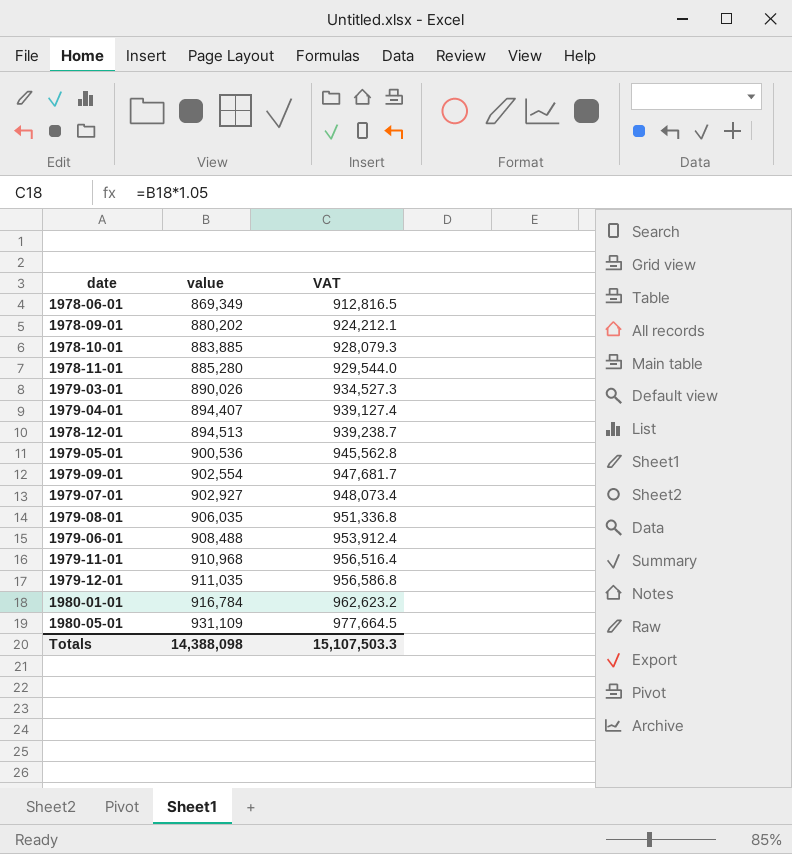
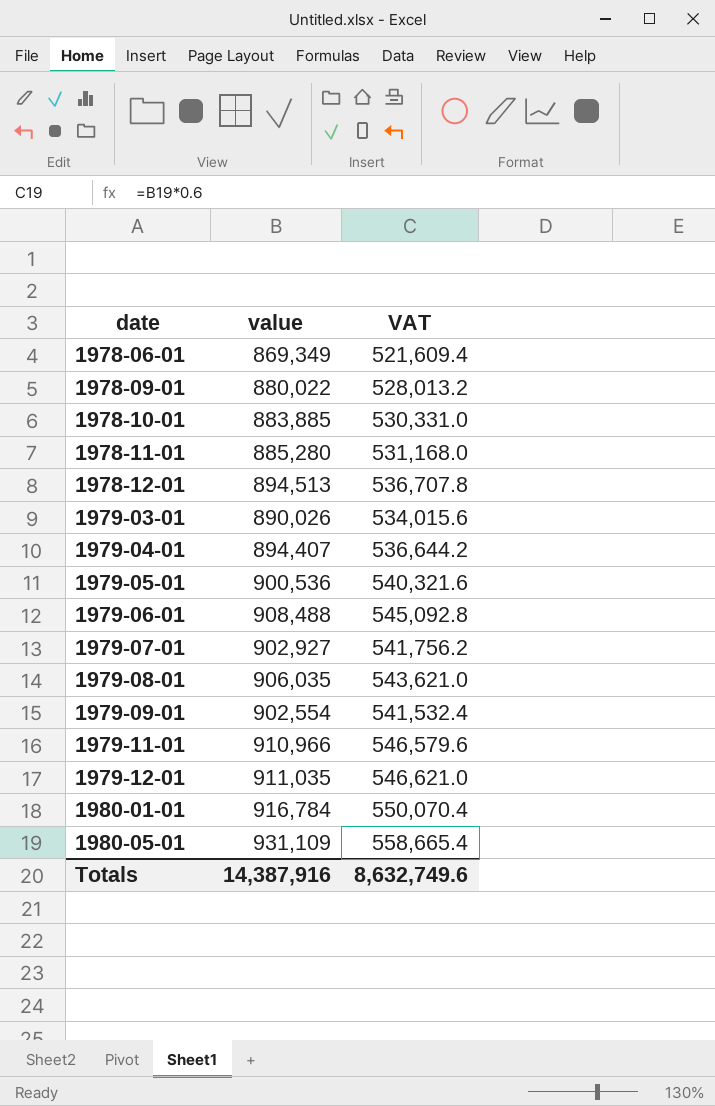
row order: value ascending -> date ascending
column VAT | formula: [value] * 1.05 -> [value] * 0.6
1978-09-01 | value: 880,202 -> 880,022
1979-11-01 | value: 910,968 -> 910,966
Totals | value: 14,388,098 -> 14,387,916
Totals | VAT: 15,107,503.3 -> 8,632,749.6

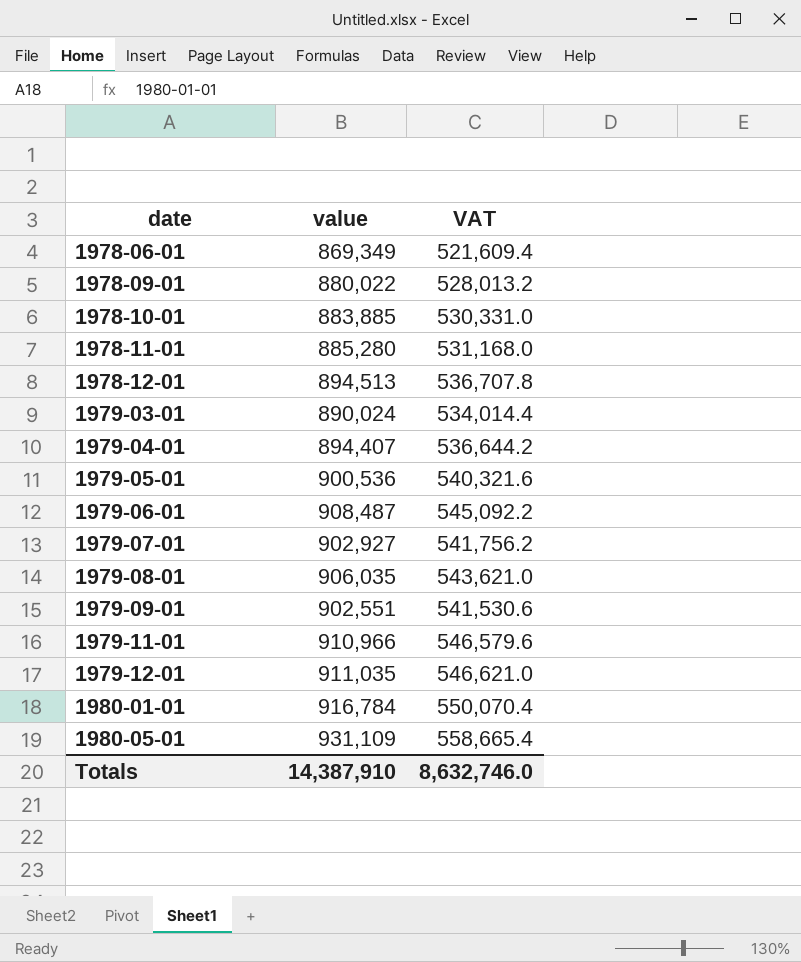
1979-03-01 | value: 890,026 -> 890,024
1979-03-01 | VAT: 534,015.6 -> 534,014.4
1979-06-01 | value: 908,488 -> 908,487
1979-06-01 | VAT: 545,092.8 -> 545,092.2
1979-09-01 | value: 902,554 -> 902,551
1979-09-01 | VAT: 541,532.4 -> 541,530.6
Totals | value: 14,387,916 -> 14,387,910
Totals | VAT: 8,632,749.6 -> 8,632,746.0

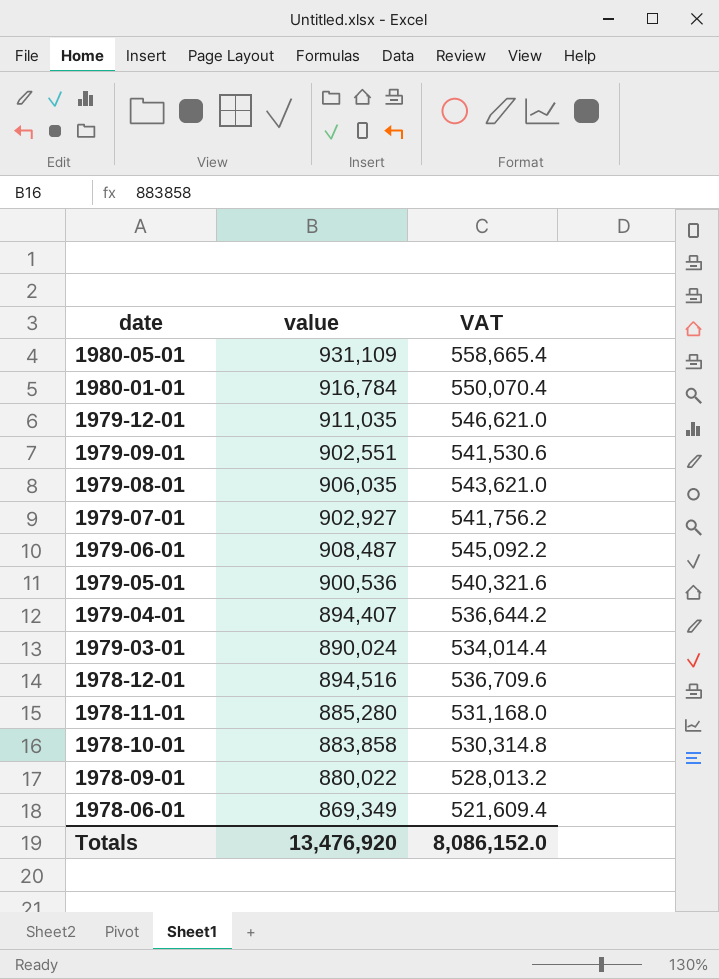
row order: date ascending -> date descending
row 1979-11-01: 910,966 | 546,579.6 -> none
1978-12-01 | value: 894,513 -> 894,516
1978-12-01 | VAT: 536,707.8 -> 536,709.6
1978-10-01 | value: 883,885 -> 883,858
1978-10-01 | VAT: 530,331.0 -> 530,314.8
Totals | value: 14,387,910 -> 13,476,920
Totals | VAT: 8,632,746.0 -> 8,086,152.0

